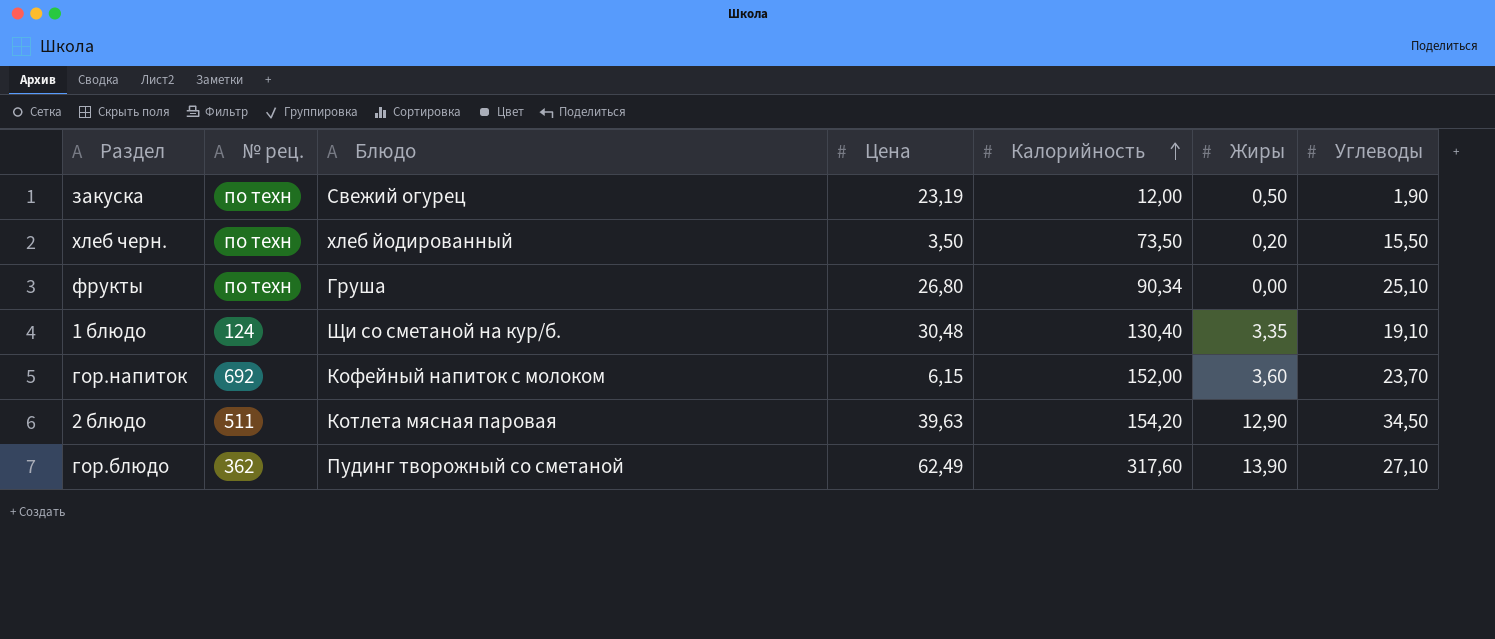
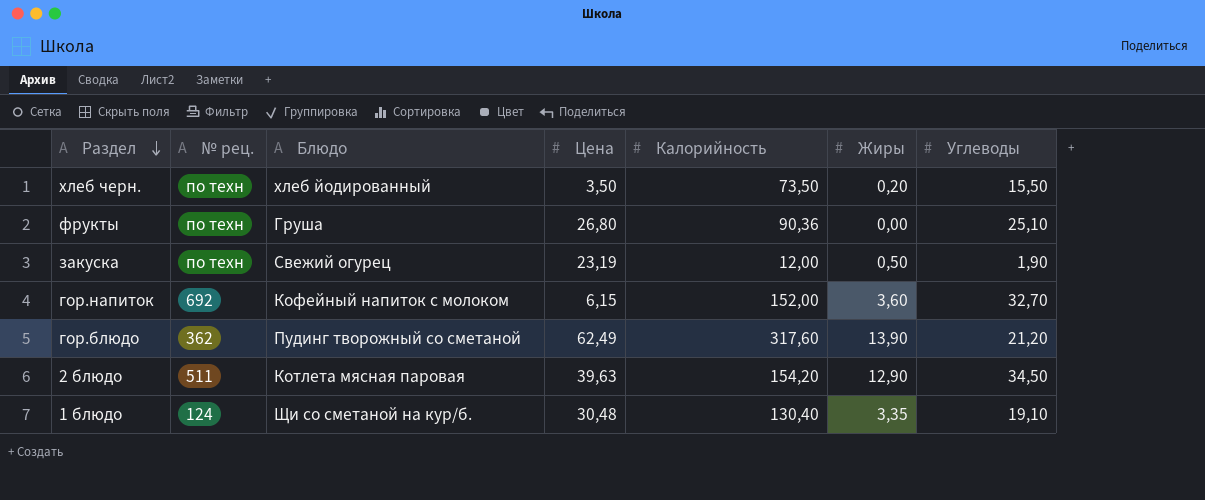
row order: Калорийность ascending -> Раздел descending
фрукты | Калорийность: 90,34 -> 90,36
гор.напиток | Углеводы: 23,70 -> 32,70
гор.блюдо | Углеводы: 27,10 -> 21,20

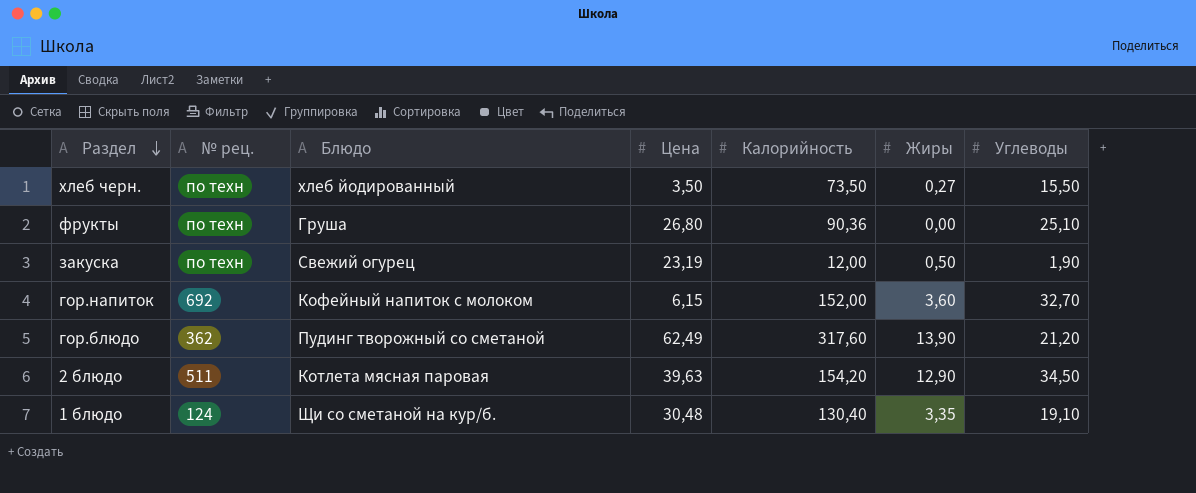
хлеб черн. | Жиры: 0,20 -> 0,27

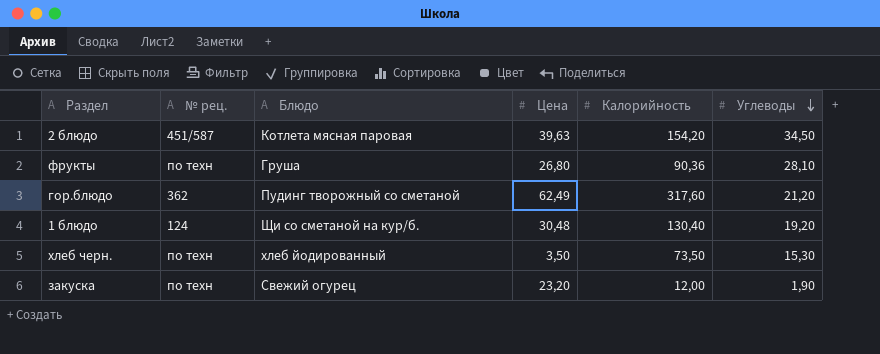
row order: Раздел descending -> Углеводы descending
column Жиры | position: 6 -> none
row гор.напиток: 692 | Кофейный напиток с молоком | 6,15 | 152,00 | 3,60 | 32,70 -> none
2 блюдо | № рец.: 511 -> 451/587
фрукты | Углеводы: 25,10 -> 28,10
1 блюдо | Углеводы: 19,10 -> 19,20
хлеб черн. | Углеводы: 15,50 -> 15,30
закуска | Цена: 23,19 -> 23,20

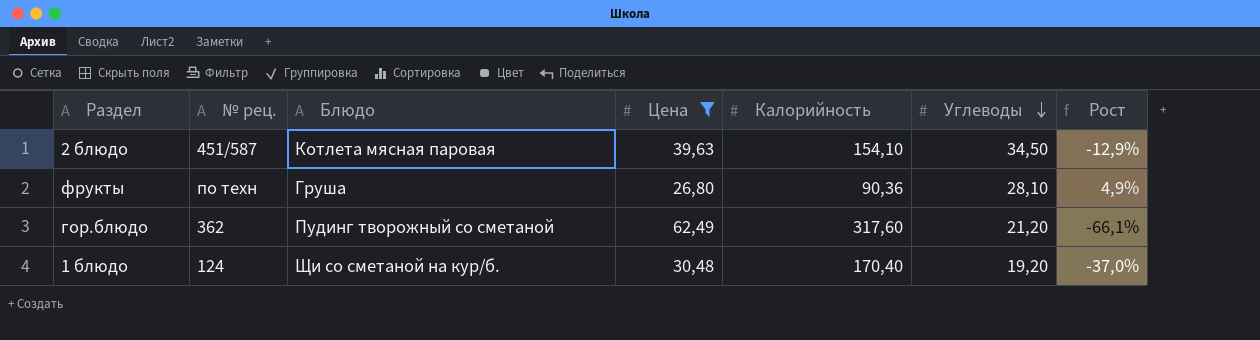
filter: none -> Цена >= 26,80
column Рост | formula: none -> ([Углеводы] - [Цена]) / [Цена]
2 блюдо | Калорийность: 154,20 -> 154,10
1 блюдо | Калорийность: 130,40 -> 170,40

